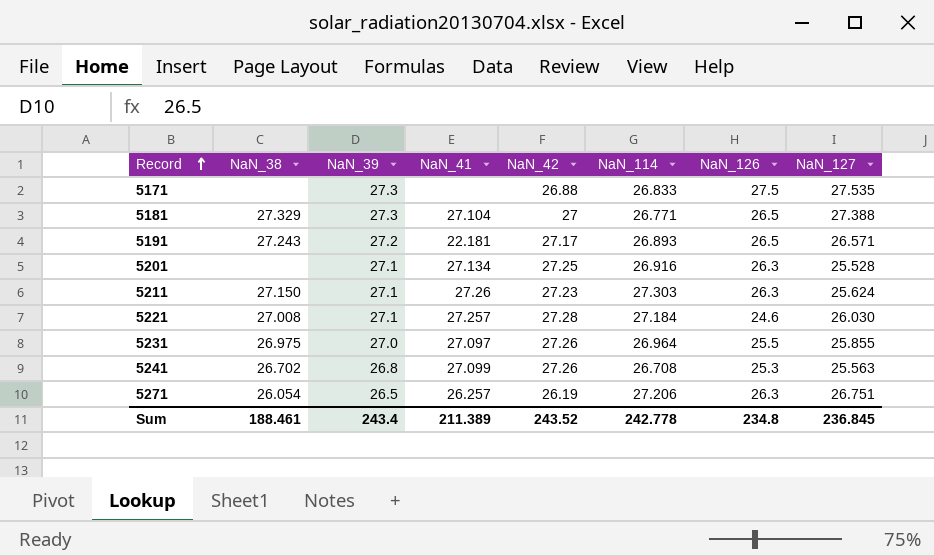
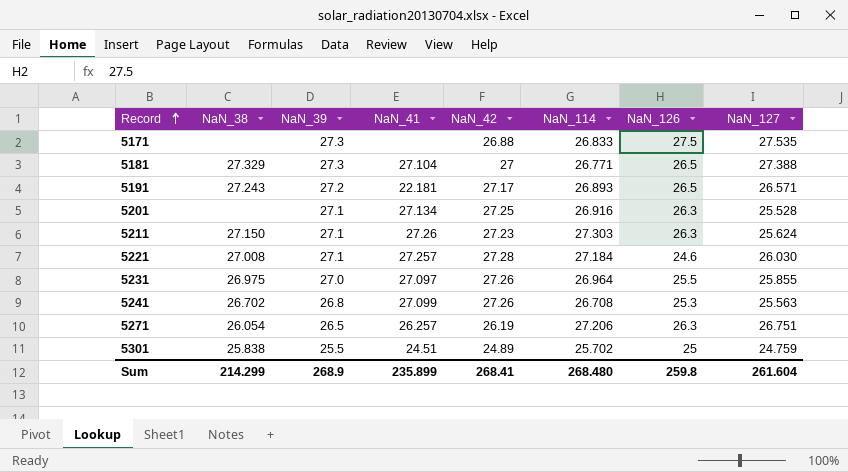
row 5301: none -> 25.838 | 25.5 | 24.51 | 24.89 | 25.702 | 25 | 24.759
Sum | NaN_38: 188.461 -> 214.299
Sum | NaN_39: 243.4 -> 268.9
Sum | NaN_41: 211.389 -> 235.899
Sum | NaN_42: 243.52 -> 268.41
Sum | NaN_114: 242.778 -> 268.480
Sum | NaN_126: 234.8 -> 259.8
Sum | NaN_127: 236.845 -> 261.604

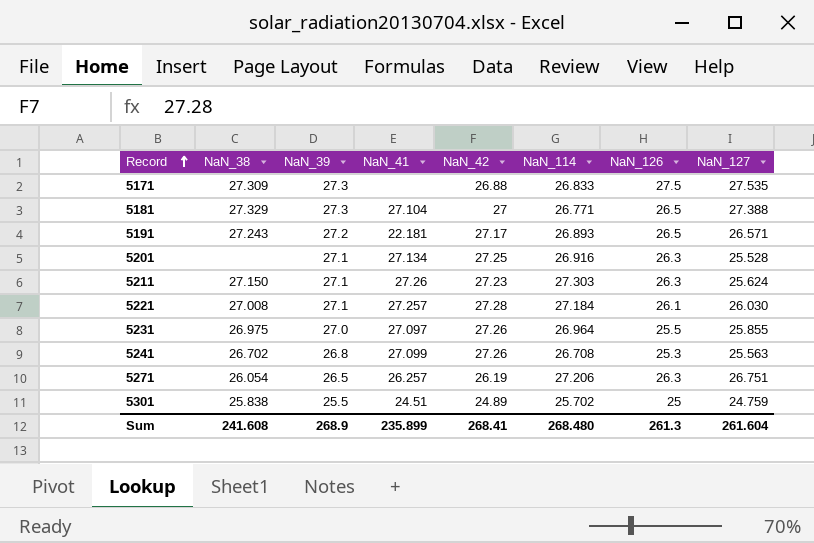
5171 | NaN_38: none -> 27.309
5221 | NaN_126: 24.6 -> 26.1
Sum | NaN_38: 214.299 -> 241.608
Sum | NaN_126: 259.8 -> 261.3

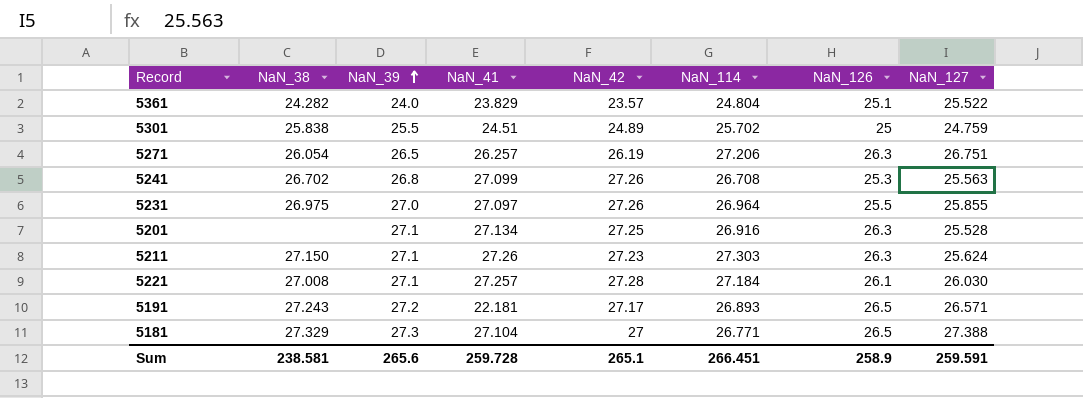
row order: Record ascending -> NaN_39 ascending
row 5171: 27.309 | 27.3 | none | 26.88 | 26.833 | 27.5 | 27.535 -> none
row 5361: none -> 24.282 | 24.0 | 23.829 | 23.57 | 24.804 | 25.1 | 25.522
Sum | NaN_38: 241.608 -> 238.581
Sum | NaN_39: 268.9 -> 265.6
Sum | NaN_41: 235.899 -> 259.728
Sum | NaN_42: 268.41 -> 265.1
Sum | NaN_114: 268.480 -> 266.451
Sum | NaN_126: 261.3 -> 258.9
Sum | NaN_127: 261.604 -> 259.591

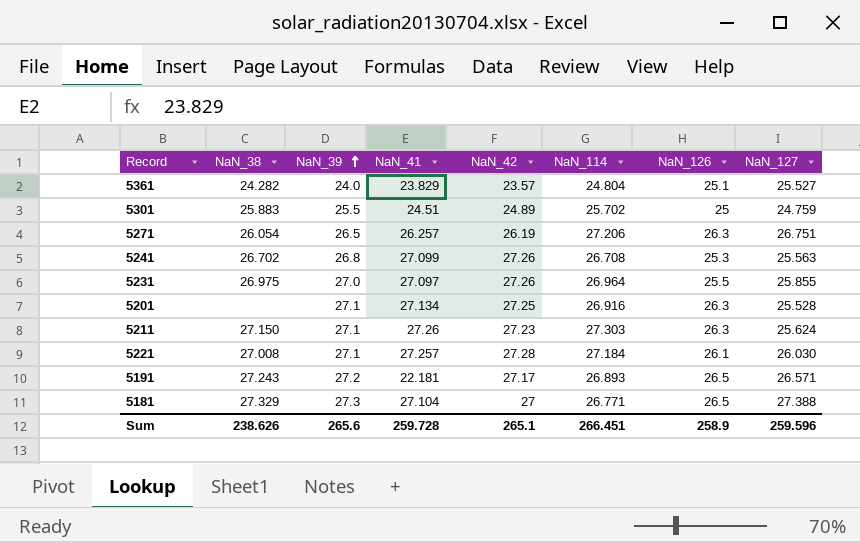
5361 | NaN_127: 25.522 -> 25.527
5301 | NaN_38: 25.838 -> 25.883
Sum | NaN_38: 238.581 -> 238.626
Sum | NaN_127: 259.591 -> 259.596

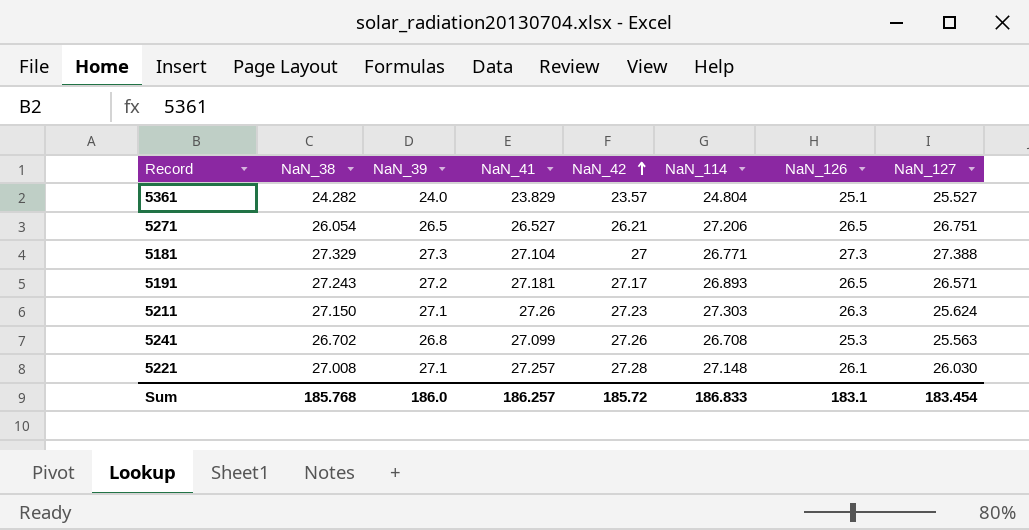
row order: NaN_39 ascending -> NaN_42 ascending
row 5301: 25.883 | 25.5 | 24.51 | 24.89 | 25.702 | 25 | 24.759 -> none
row 5231: 26.975 | 27.0 | 27.097 | 27.26 | 26.964 | 25.5 | 25.855 -> none
row 5201: none | 27.1 | 27.134 | 27.25 | 26.916 | 26.3 | 25.528 -> none
5271 | NaN_41: 26.257 -> 26.527
5271 | NaN_42: 26.19 -> 26.21
5271 | NaN_126: 26.3 -> 26.5
5181 | NaN_126: 26.5 -> 27.3
5191 | NaN_41: 22.181 -> 27.181
5221 | NaN_114: 27.184 -> 27.148
Sum | NaN_38: 238.626 -> 185.768
Sum | NaN_39: 265.6 -> 186.0
Sum | NaN_41: 259.728 -> 186.257
Sum | NaN_42: 265.1 -> 185.72
Sum | NaN_114: 266.451 -> 186.833
Sum | NaN_126: 258.9 -> 183.1
Sum | NaN_127: 259.596 -> 183.454

